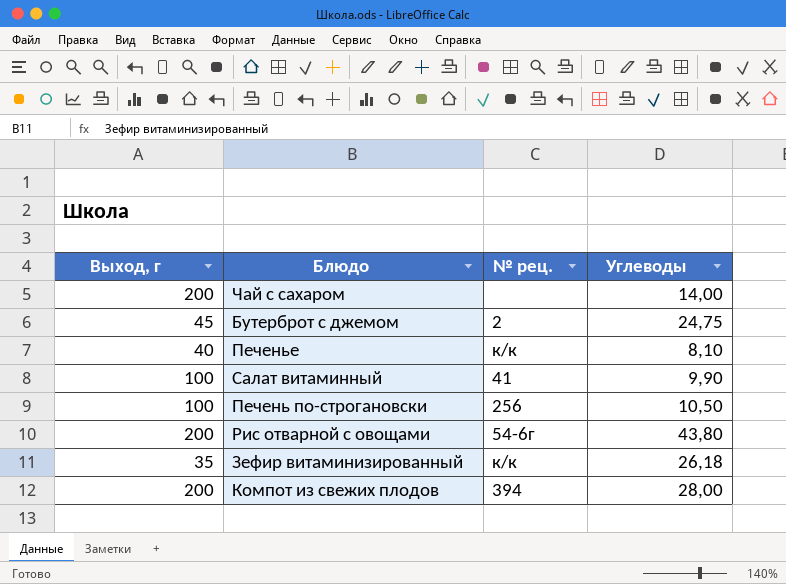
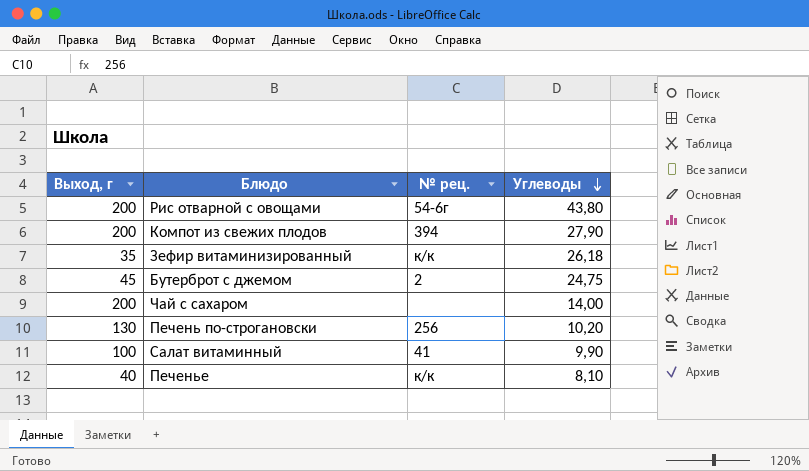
row order: none -> Углеводы descending
Компот из свежих плодов | Углеводы: 28,00 -> 27,90
Печень по-строгановски | Выход, г: 100 -> 130
Печень по-строгановски | Углеводы: 10,50 -> 10,20

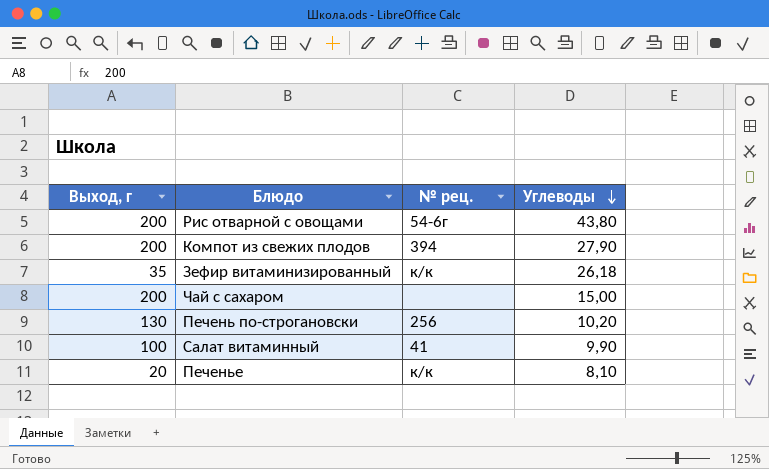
row Бутерброт с джемом: 45 | 2 | 24,75 -> none
Чай с сахаром | Углеводы: 14,00 -> 15,00
Печенье | Выход, г: 40 -> 20

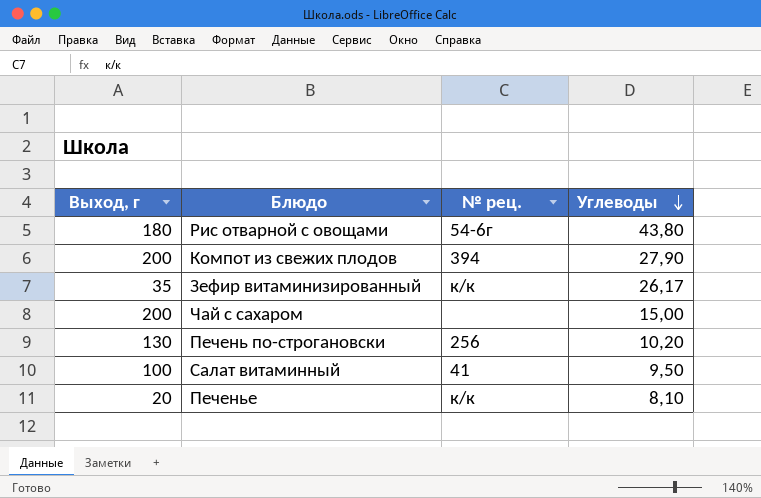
Рис отварной с овощами | Выход, г: 200 -> 180
Зефир витаминизированный | Углеводы: 26,18 -> 26,17
Салат витаминный | Углеводы: 9,90 -> 9,50

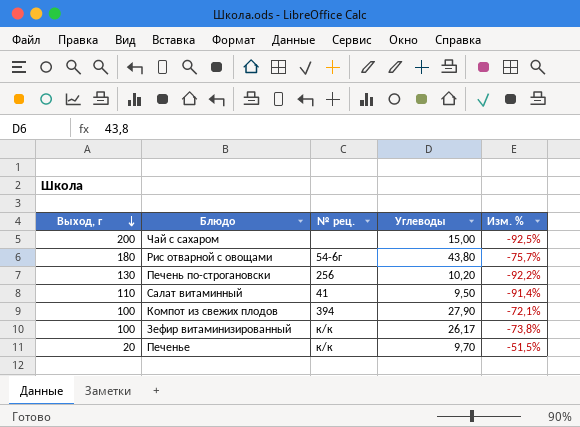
row order: Углеводы descending -> Выход, г descending
column Изм. % | formula: none -> ([Углеводы] - [Выход, г]) / [Выход, г]
Салат витаминный | Выход, г: 100 -> 110
Компот из свежих плодов | Выход, г: 200 -> 100
Зефир витаминизированный | Выход, г: 35 -> 100
Печенье | Углеводы: 8,10 -> 9,70

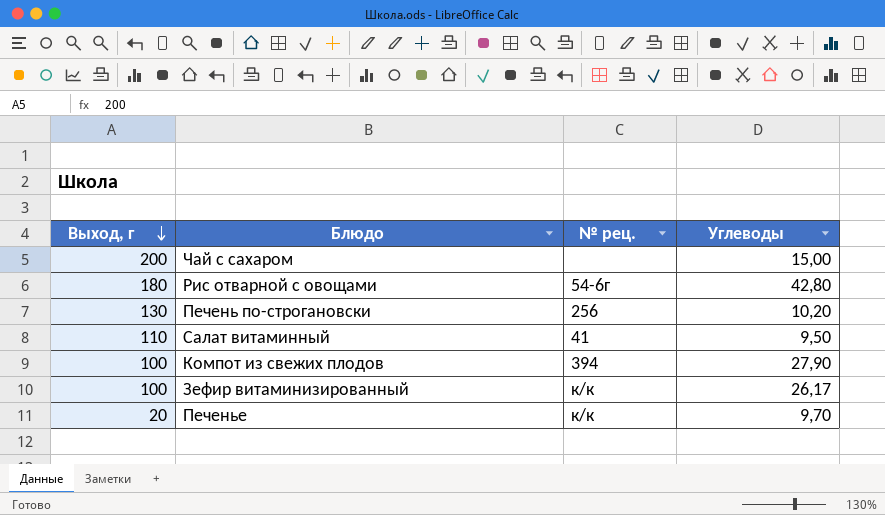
column Изм. % | formula: ([Углеводы] - [Выход, г]) / [Выход, г] -> none
Рис отварной с овощами | Углеводы: 43,80 -> 42,80

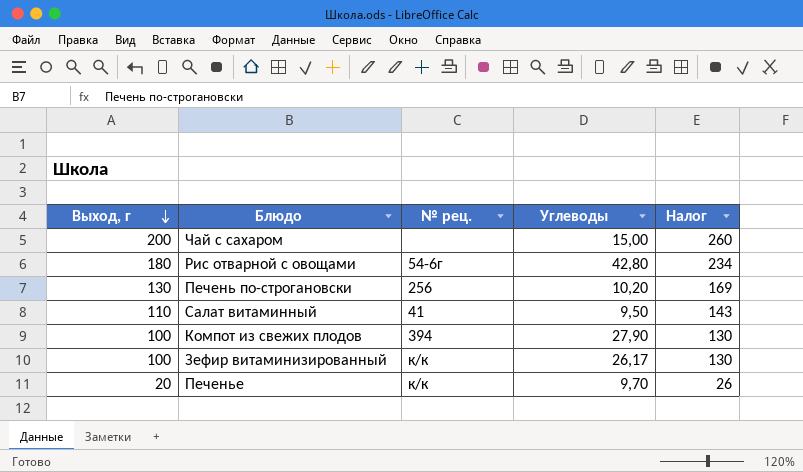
column Налог | formula: none -> [Выход, г] * 1,3

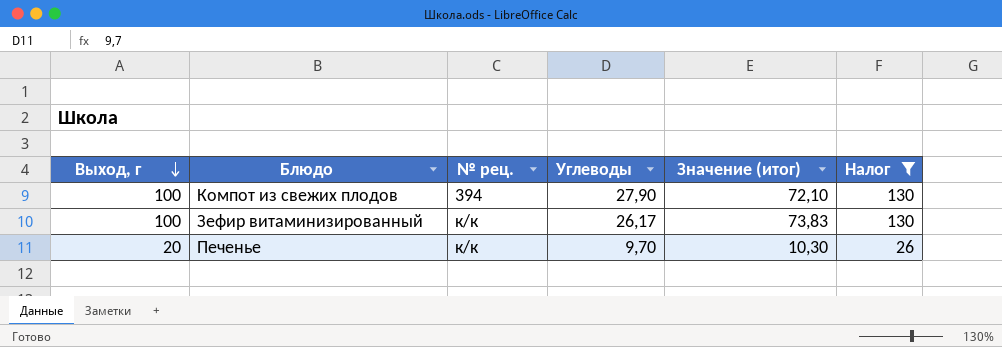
filter: none -> Налог <= 130
column Значение (итог) | formula: none -> [Выход, г] - [Углеводы]

